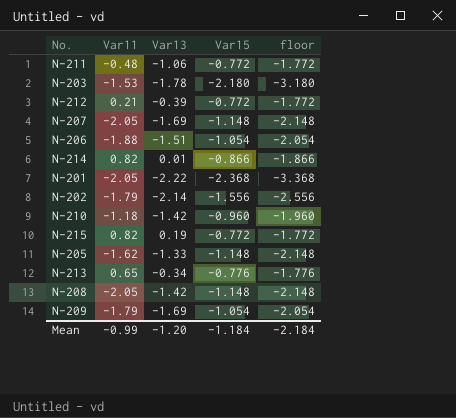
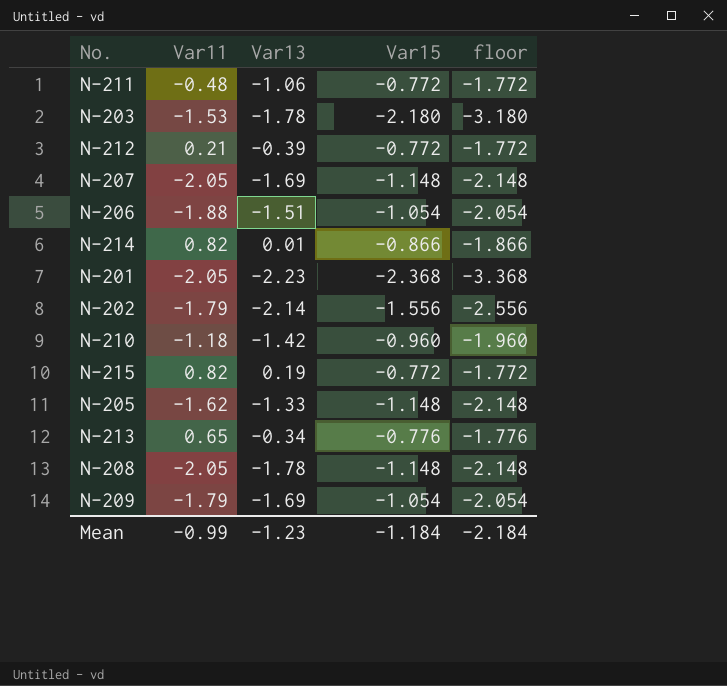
N-201 | Var13: -2.22 -> -2.23
N-208 | Var13: -1.42 -> -1.78
Mean | Var13: -1.20 -> -1.23

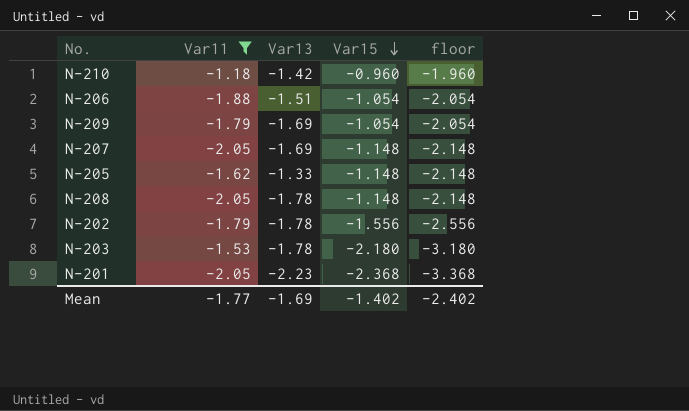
filter: none -> Var11 <= -1.18
row order: none -> Var15 descending
N-202 | Var13: -2.14 -> -1.78
Mean | Var11: -0.99 -> -1.77
Mean | Var13: -1.23 -> -1.69
Mean | Var15: -1.184 -> -1.402
Mean | floor: -2.184 -> -2.402

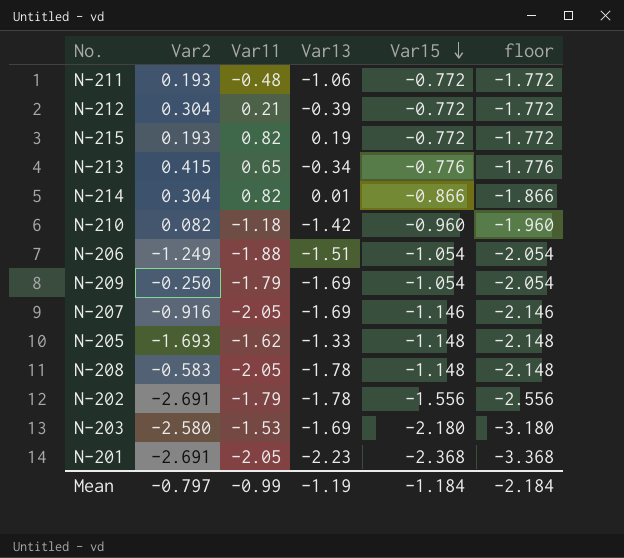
filter: Var11 <= -1.18 -> none
column Var2 | position: none -> 2
N-207 | Var15: -1.148 -> -1.146
N-207 | floor: -2.148 -> -2.146
N-203 | Var13: -1.78 -> -1.69
Mean | Var11: -1.77 -> -0.99
Mean | Var13: -1.69 -> -1.19
Mean | Var15: -1.402 -> -1.184
Mean | floor: -2.402 -> -2.184

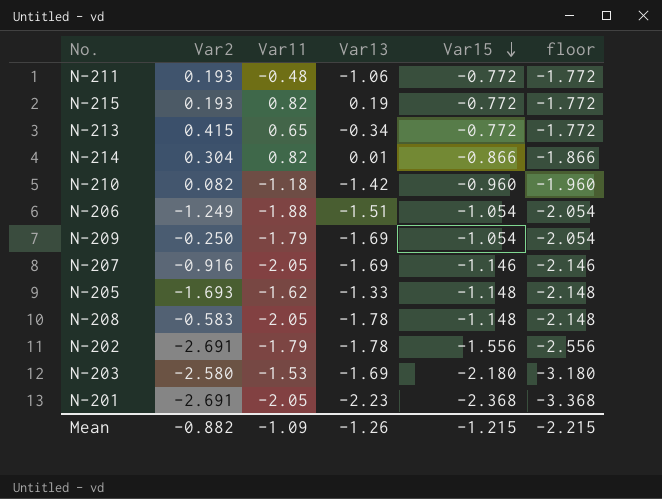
row N-212: 0.304 | 0.21 | -0.39 | -0.772 | -1.772 -> none
N-213 | Var15: -0.776 -> -0.772
N-213 | floor: -1.776 -> -1.772
Mean | Var2: -0.797 -> -0.882
Mean | Var11: -0.99 -> -1.09
Mean | Var13: -1.19 -> -1.26
Mean | Var15: -1.184 -> -1.215
Mean | floor: -2.184 -> -2.215

